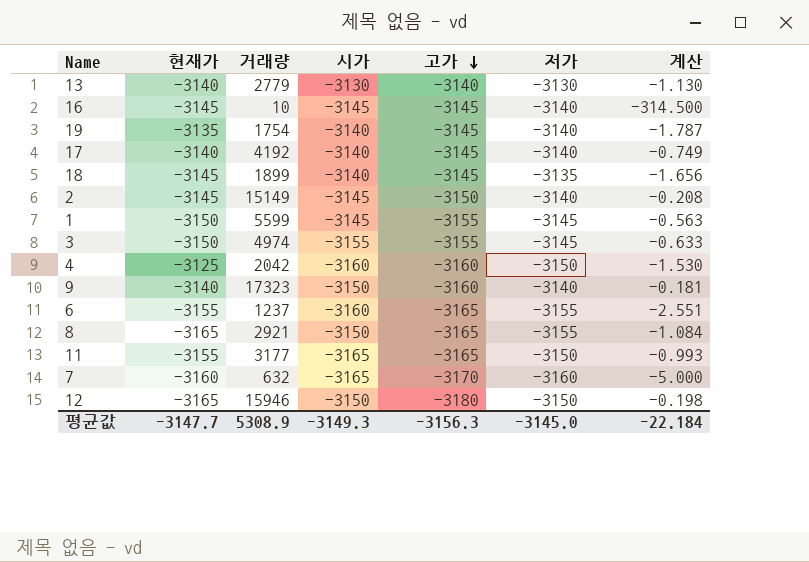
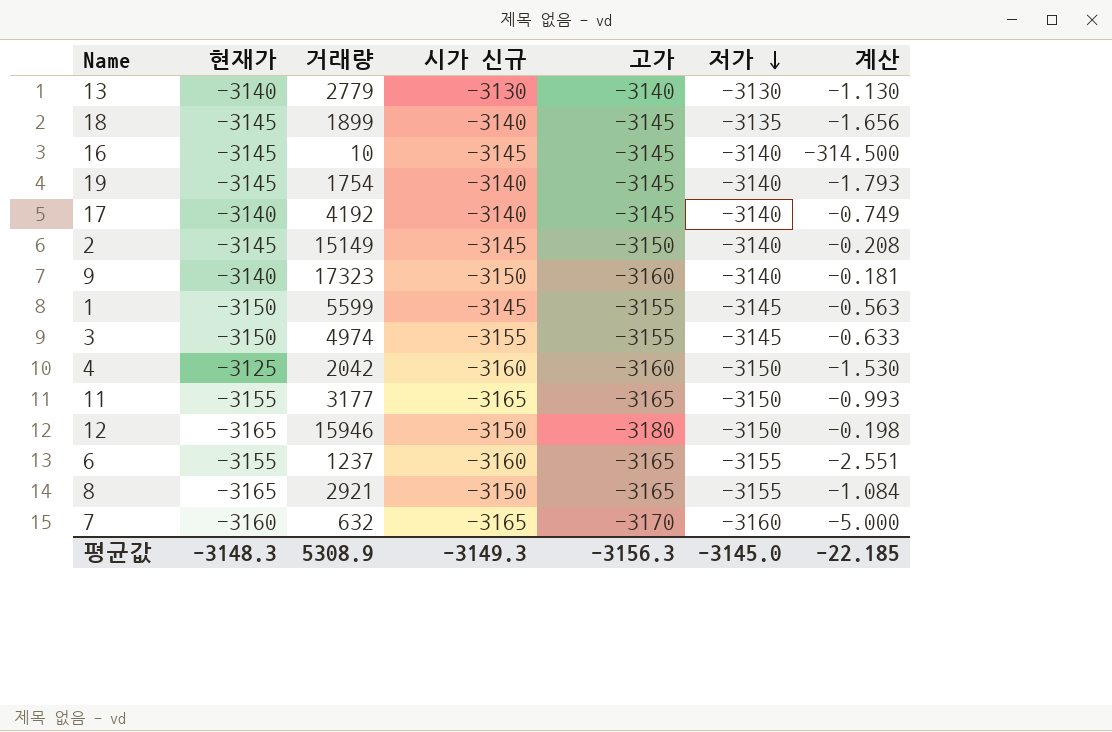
row order: 고가 descending -> 저가 descending
column name: 시가 -> 시가 신규
19 | 현재가: -3135 -> -3145
19 | 계산: -1.787 -> -1.793
평균값 | 현재가: -3147.7 -> -3148.3
평균값 | 계산: -22.184 -> -22.185

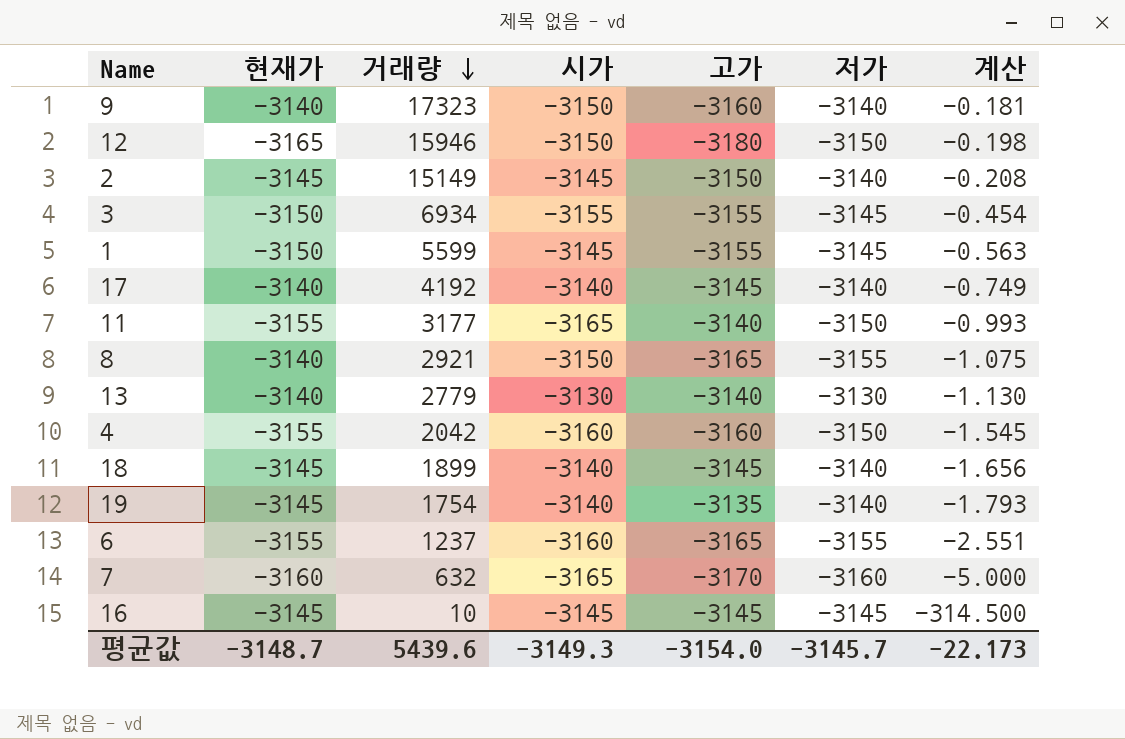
row order: 저가 descending -> 거래량 descending
column name: 시가 신규 -> 시가
3 | 거래량: 4974 -> 6934
3 | 계산: -0.633 -> -0.454
11 | 고가: -3165 -> -3140
8 | 현재가: -3165 -> -3140
8 | 계산: -1.084 -> -1.075
4 | 현재가: -3125 -> -3155
4 | 계산: -1.530 -> -1.545
18 | 저가: -3135 -> -3140
19 | 고가: -3145 -> -3135
16 | 저가: -3140 -> -3145
평균값 | 현재가: -3148.3 -> -3148.7
평균값 | 거래량: 5308.9 -> 5439.6
평균값 | 고가: -3156.3 -> -3154.0
평균값 | 저가: -3145.0 -> -3145.7
평균값 | 계산: -22.185 -> -22.173

